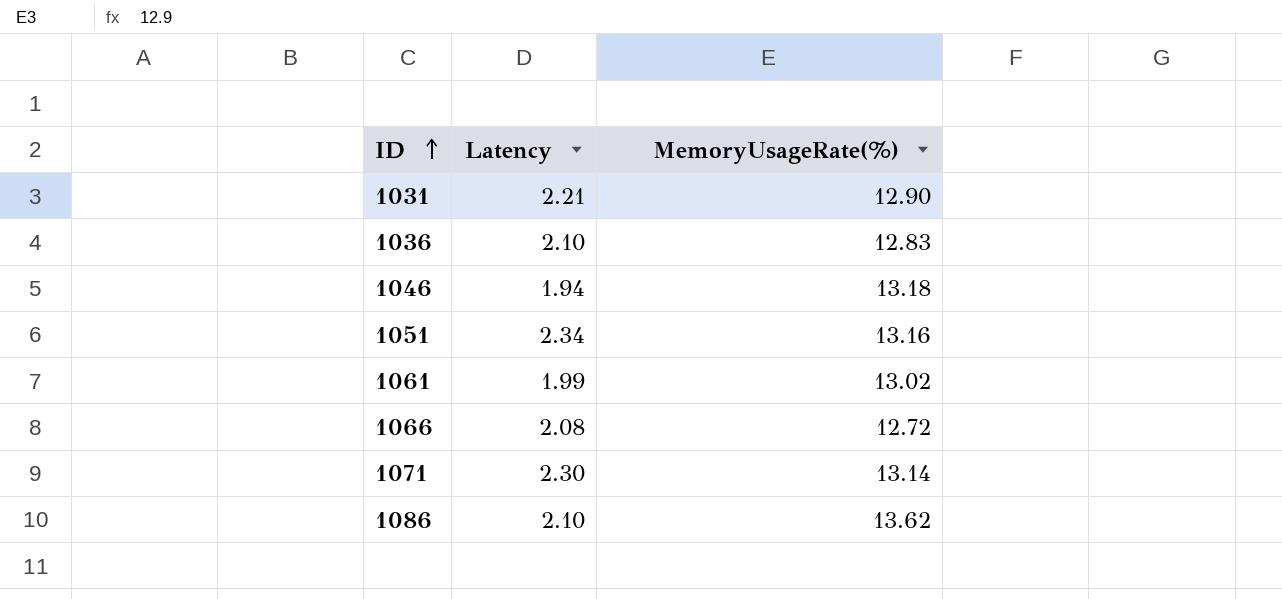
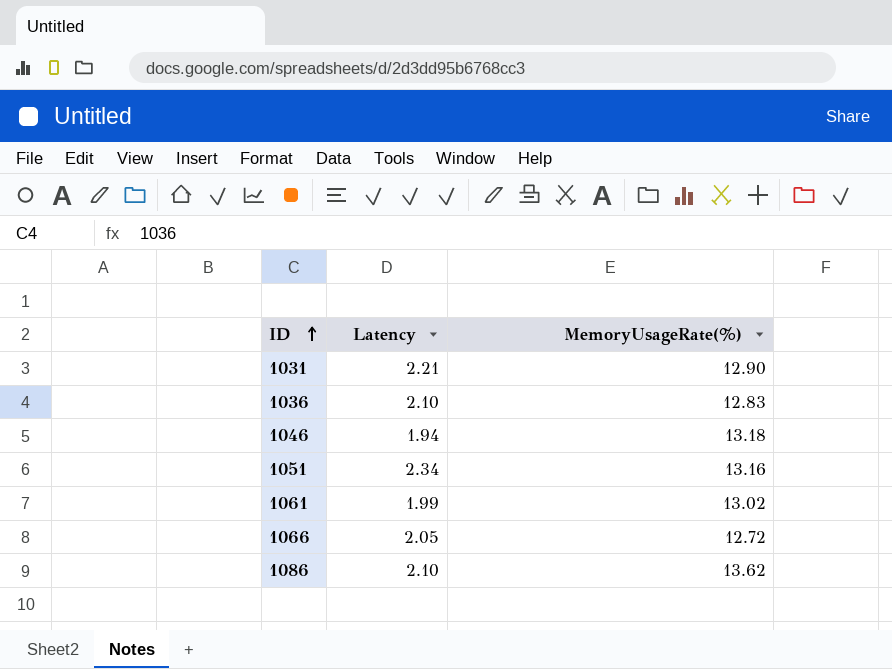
row 1071: 2.30 | 13.14 -> none
1066 | Latency: 2.08 -> 2.05

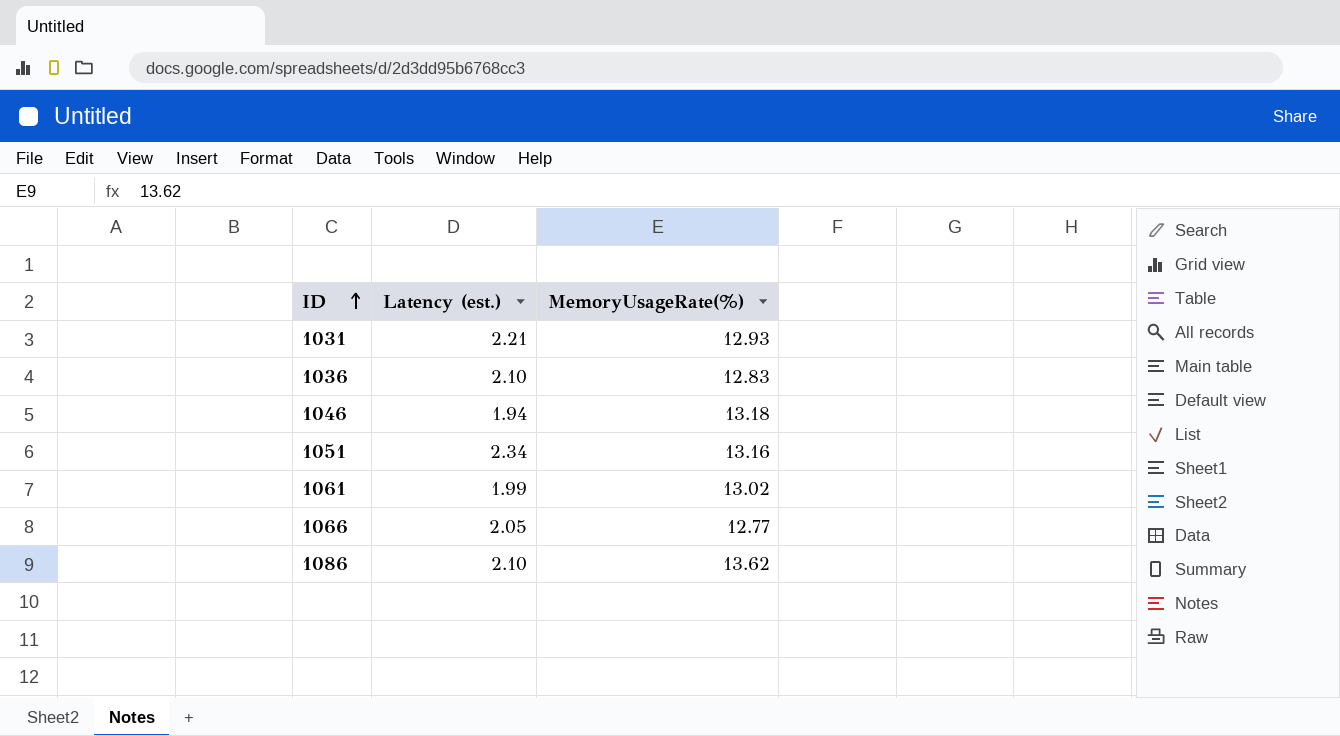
column name: Latency -> Latency (est.)
1031 | MemoryUsageRate(%): 12.90 -> 12.93
1066 | MemoryUsageRate(%): 12.72 -> 12.77

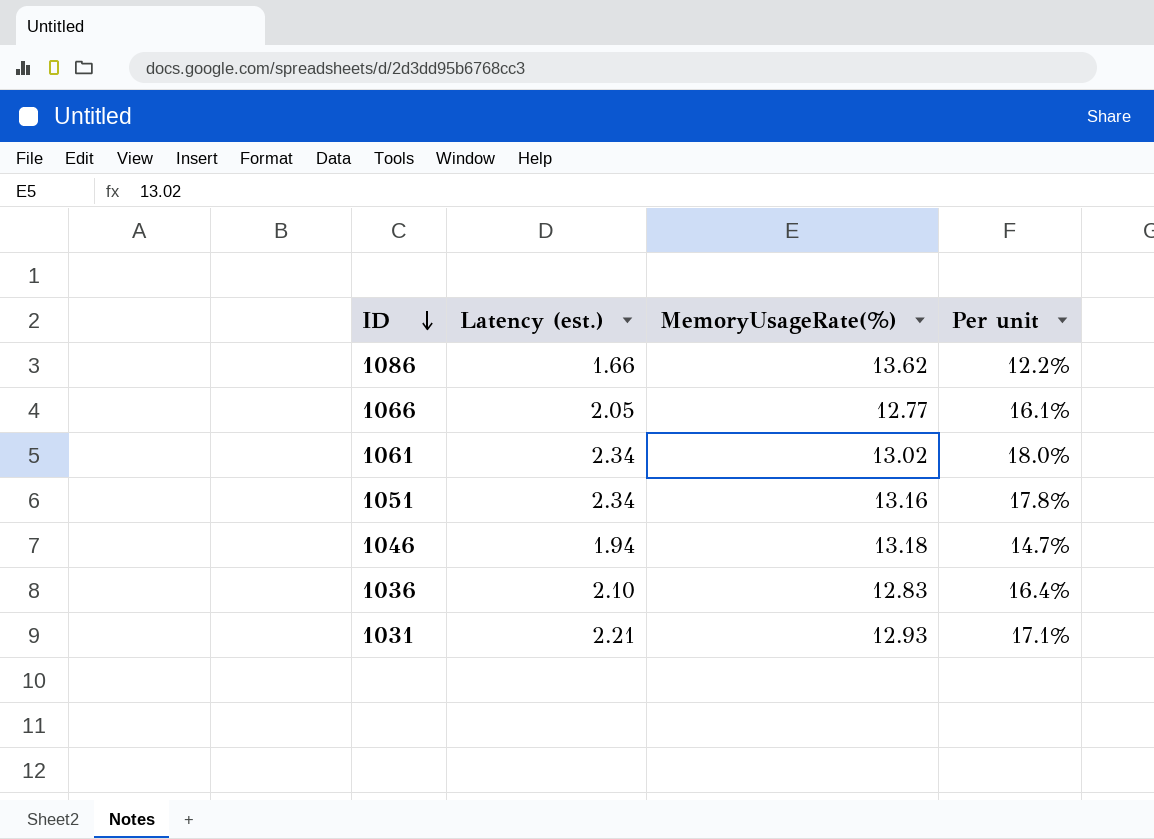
row order: ID ascending -> ID descending
column Per unit | formula: none -> [Latency (est.)] / [MemoryUsageRate(%)]
1086 | Latency (est.): 2.10 -> 1.66
1061 | Latency (est.): 1.99 -> 2.34

